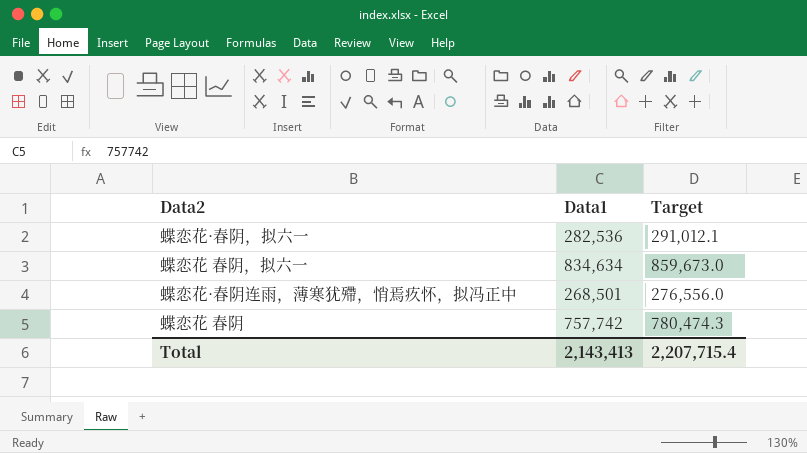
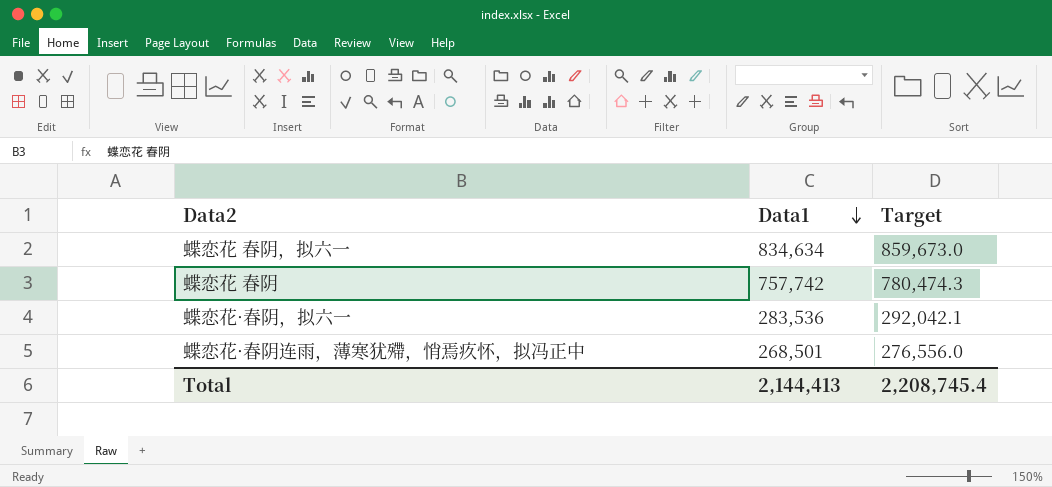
row order: none -> Data1 descending
蝶恋花·春阴，拟六一 | Data1: 282,536 -> 283,536
蝶恋花·春阴，拟六一 | Target: 291,012.1 -> 292,042.1
Total | Data1: 2,143,413 -> 2,144,413
Total | Target: 2,207,715.4 -> 2,208,745.4

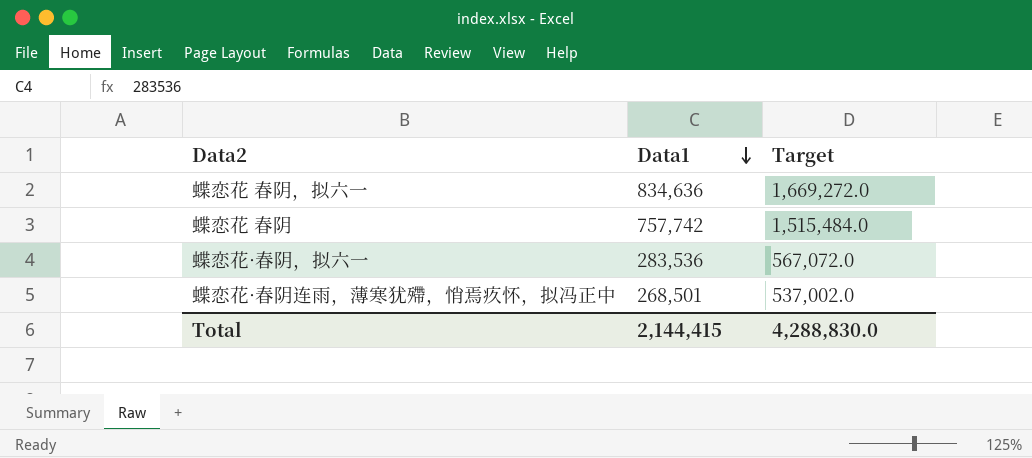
column Target | formula: [Data1] * 1.03 -> [Data1] * 2
蝶恋花 春阴，拟六一 | Data1: 834,634 -> 834,636
Total | Data1: 2,144,413 -> 2,144,415
Total | Target: 2,208,745.4 -> 4,288,830.0

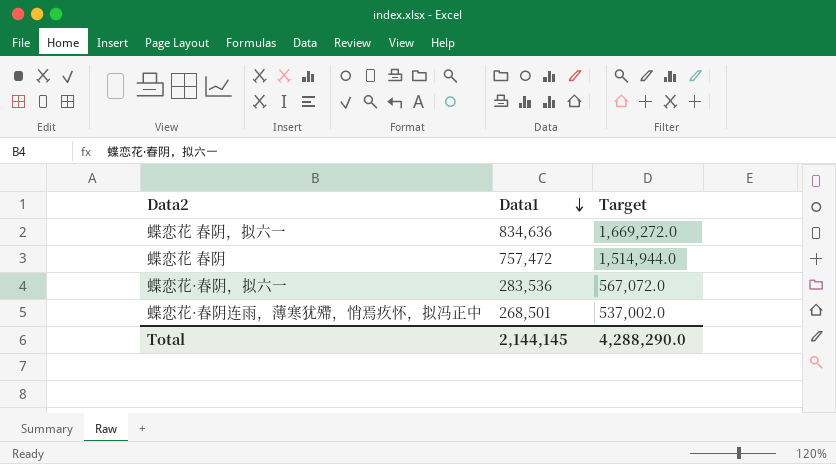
蝶恋花 春阴 | Data1: 757,742 -> 757,472
蝶恋花 春阴 | Target: 1,515,484.0 -> 1,514,944.0
Total | Data1: 2,144,415 -> 2,144,145
Total | Target: 4,288,830.0 -> 4,288,290.0

